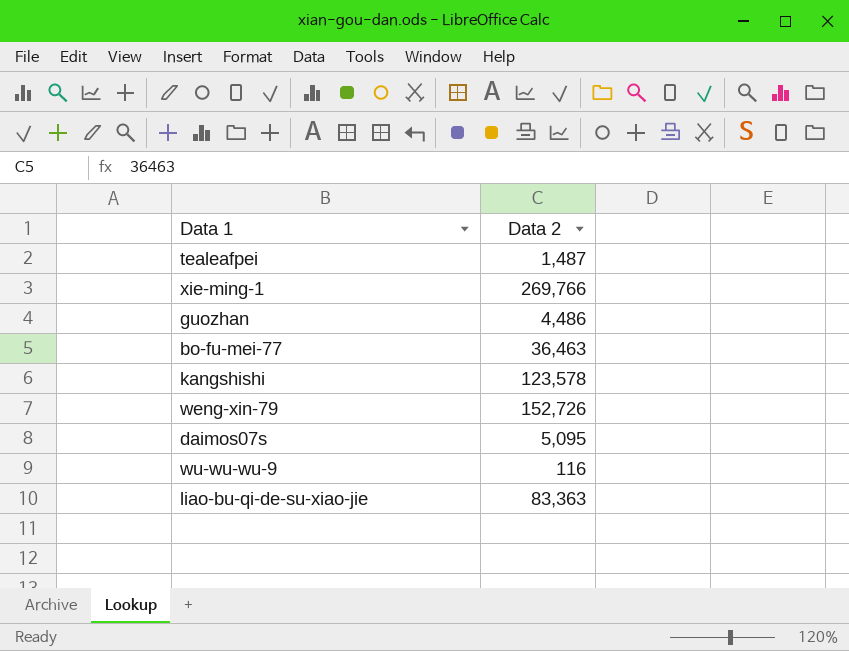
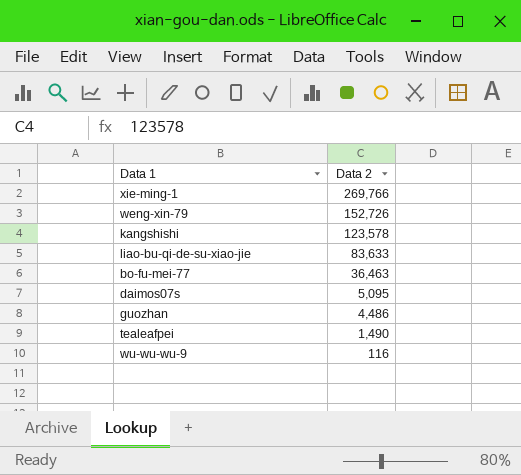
row order: none -> Data 2 descending
liao-bu-qi-de-su-xiao-jie | Data 2: 83,363 -> 83,633
tealeafpei | Data 2: 1,487 -> 1,490

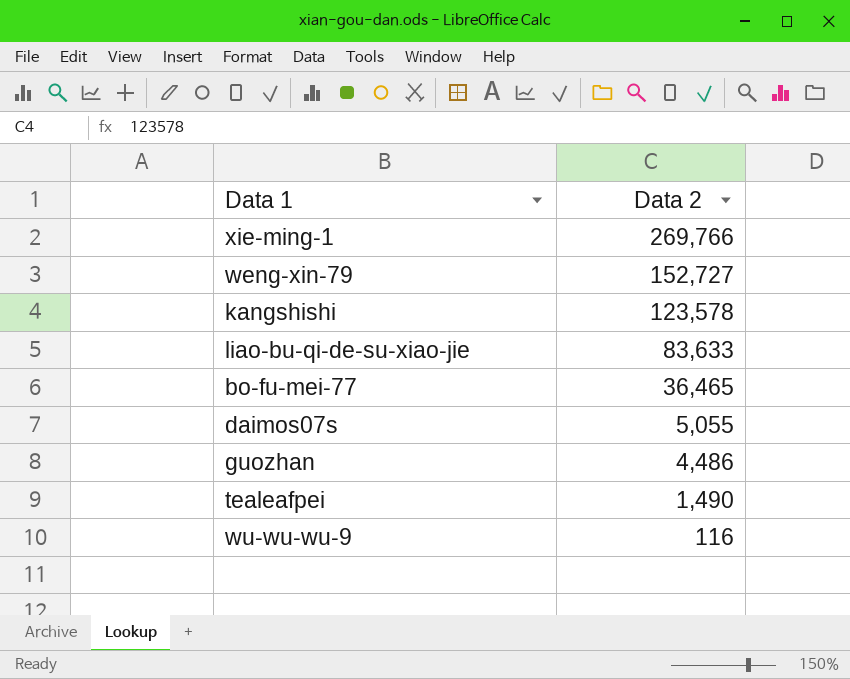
weng-xin-79 | Data 2: 152,726 -> 152,727
bo-fu-mei-77 | Data 2: 36,463 -> 36,465
daimos07s | Data 2: 5,095 -> 5,055

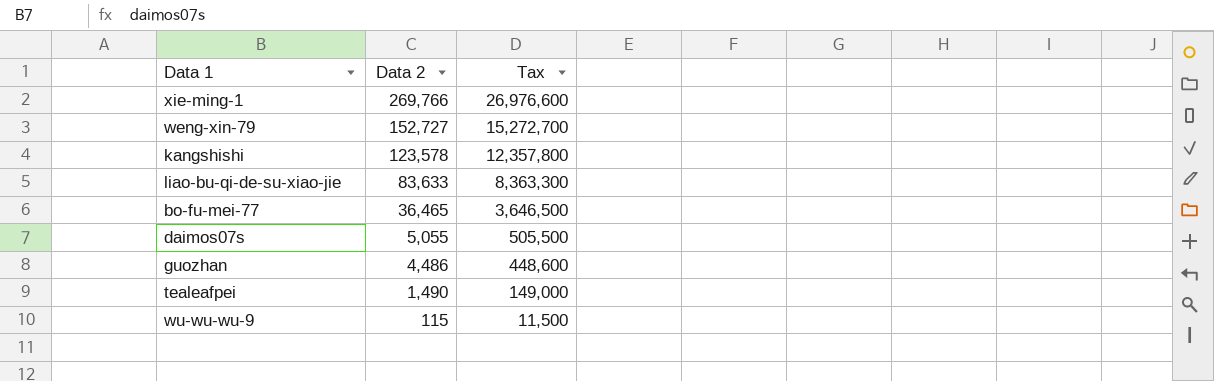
column Tax | formula: none -> [Data 2] * 100
wu-wu-wu-9 | Data 2: 116 -> 115

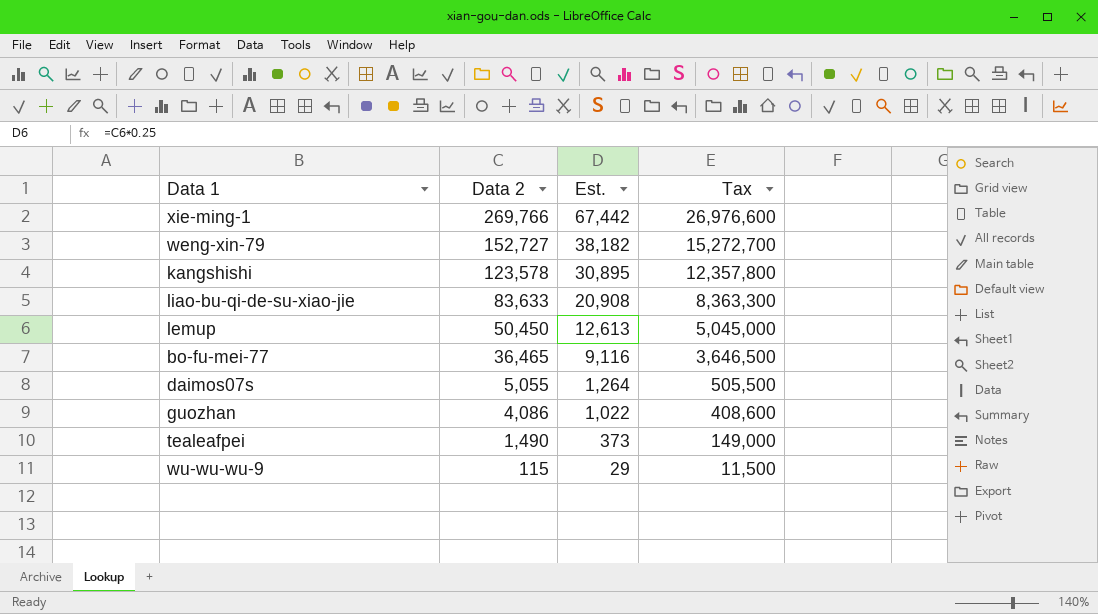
column Est. | formula: none -> [Data 2] * 0.25
row lemup: none -> 50,450 | 12,613 | 5,045,000
guozhan | Data 2: 4,486 -> 4,086
guozhan | Tax: 448,600 -> 408,600

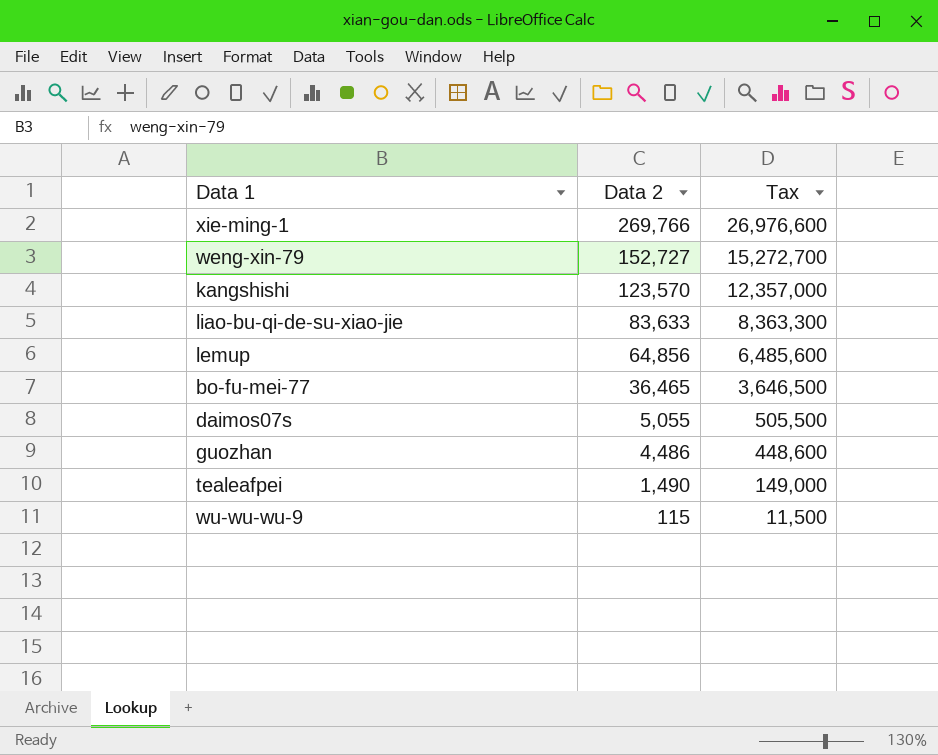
column Est. | formula: [Data 2] * 0.25 -> none
kangshishi | Data 2: 123,578 -> 123,570
kangshishi | Tax: 12,357,800 -> 12,357,000
lemup | Data 2: 50,450 -> 64,856
lemup | Tax: 5,045,000 -> 6,485,600
guozhan | Data 2: 4,086 -> 4,486
guozhan | Tax: 408,600 -> 448,600

